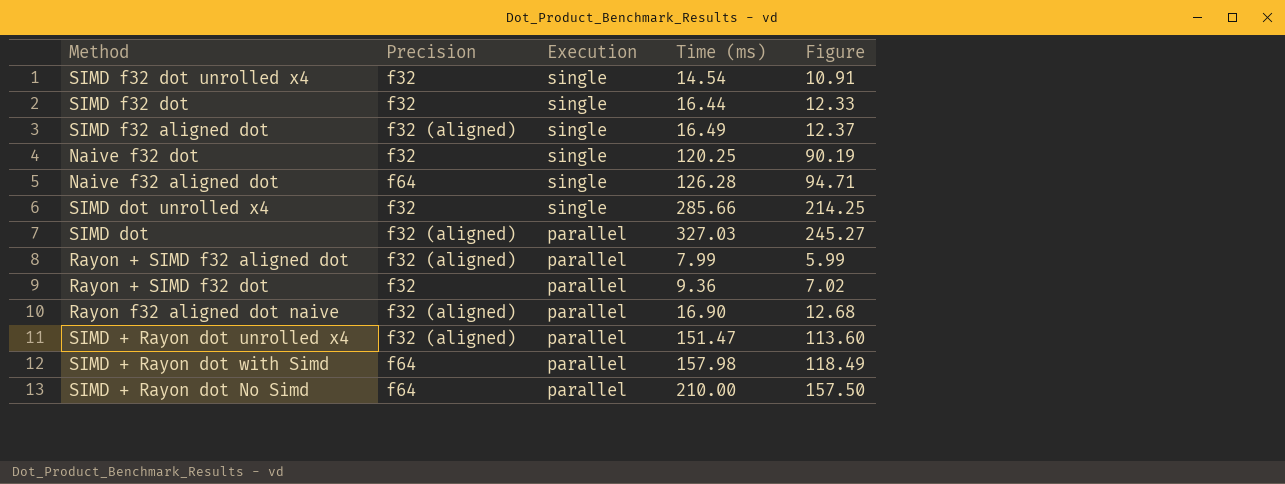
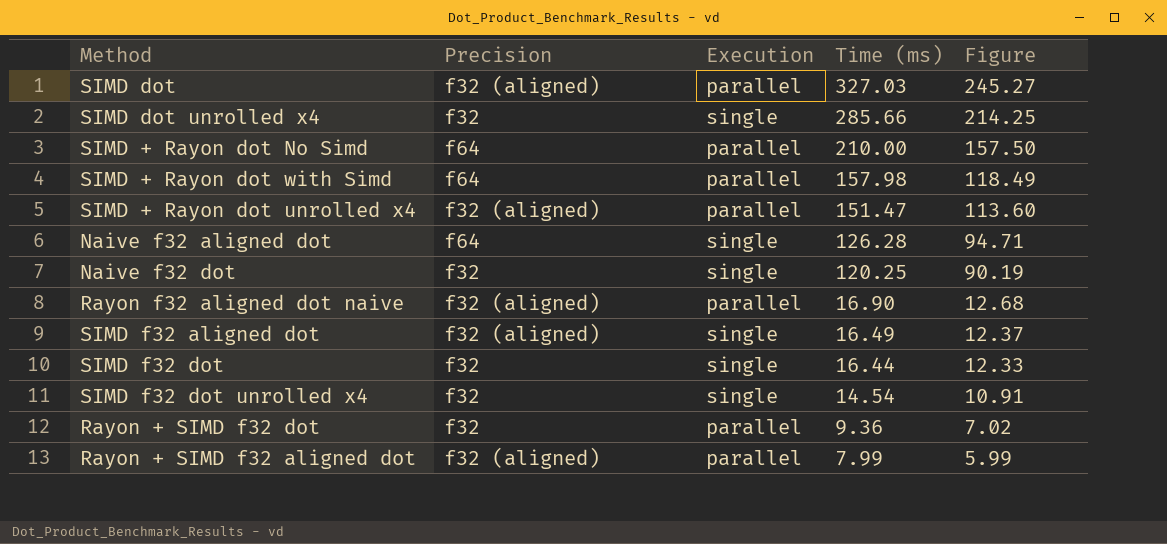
row order: Execution descending -> Time (ms) descending

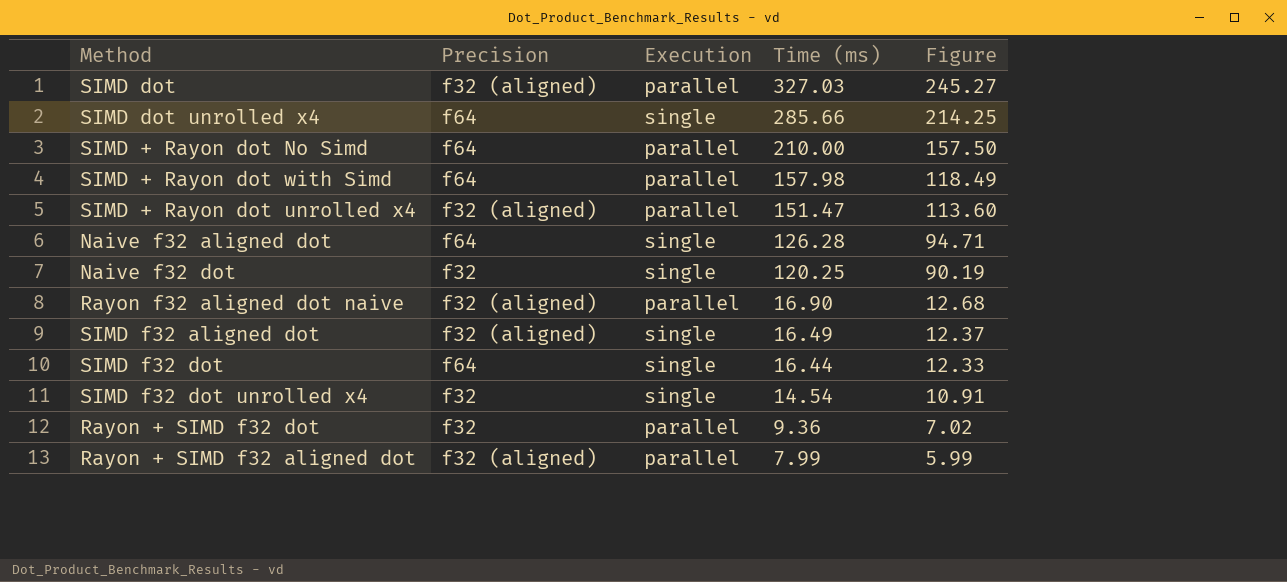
SIMD dot unrolled x4 | Precision: f32 -> f64
SIMD f32 dot | Precision: f32 -> f64

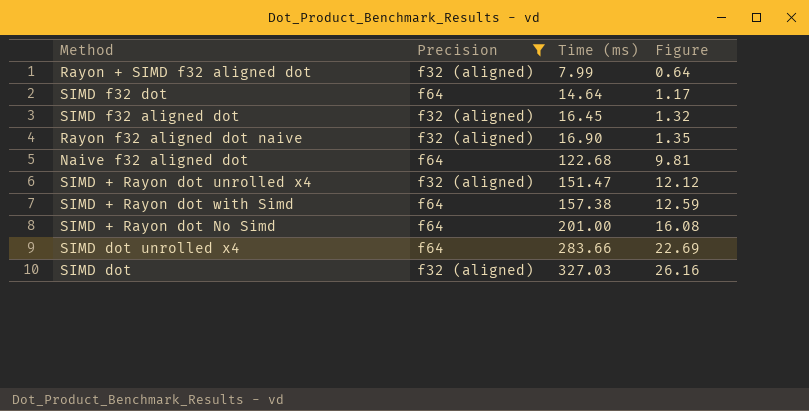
filter: none -> Precision != f32
row order: Time (ms) descending -> Time (ms) ascending
column Execution | position: 3 -> none
column Figure | formula: [Time (ms)] * 0.75 -> [Time (ms)] * 0.08
SIMD f32 dot | Time (ms): 16.44 -> 14.64
SIMD f32 aligned dot | Time (ms): 16.49 -> 16.45
Naive f32 aligned dot | Time (ms): 126.28 -> 122.68
SIMD + Rayon dot with Simd | Time (ms): 157.98 -> 157.38
SIMD + Rayon dot No Simd | Time (ms): 210.00 -> 201.00
SIMD dot unrolled x4 | Time (ms): 285.66 -> 283.66

